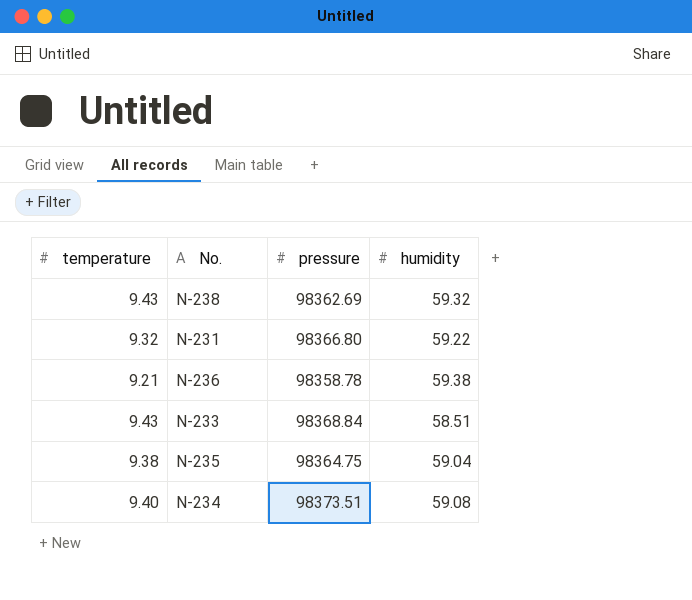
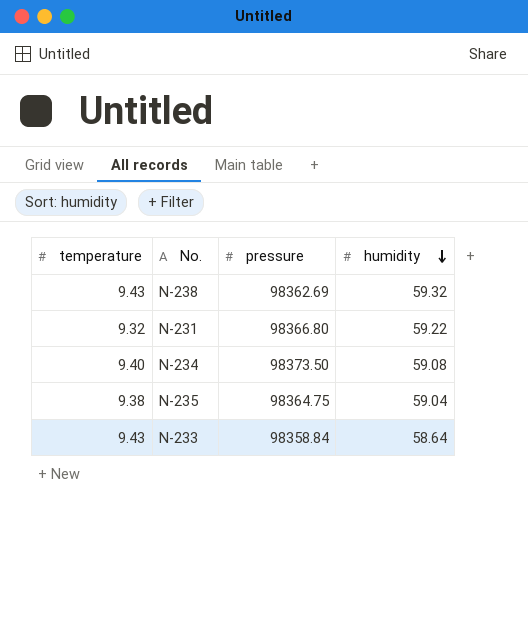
row order: none -> humidity descending
row N-236: 9.21 | 98358.78 | 59.38 -> none
N-234 | pressure: 98373.51 -> 98373.50
N-233 | pressure: 98368.84 -> 98358.84
N-233 | humidity: 58.51 -> 58.64

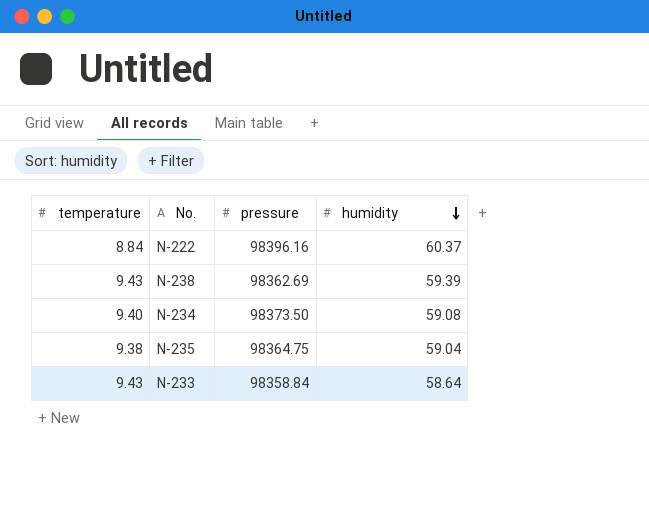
row N-231: 9.32 | 98366.80 | 59.22 -> none
row N-222: none -> 8.84 | 98396.16 | 60.37
N-238 | humidity: 59.32 -> 59.39

